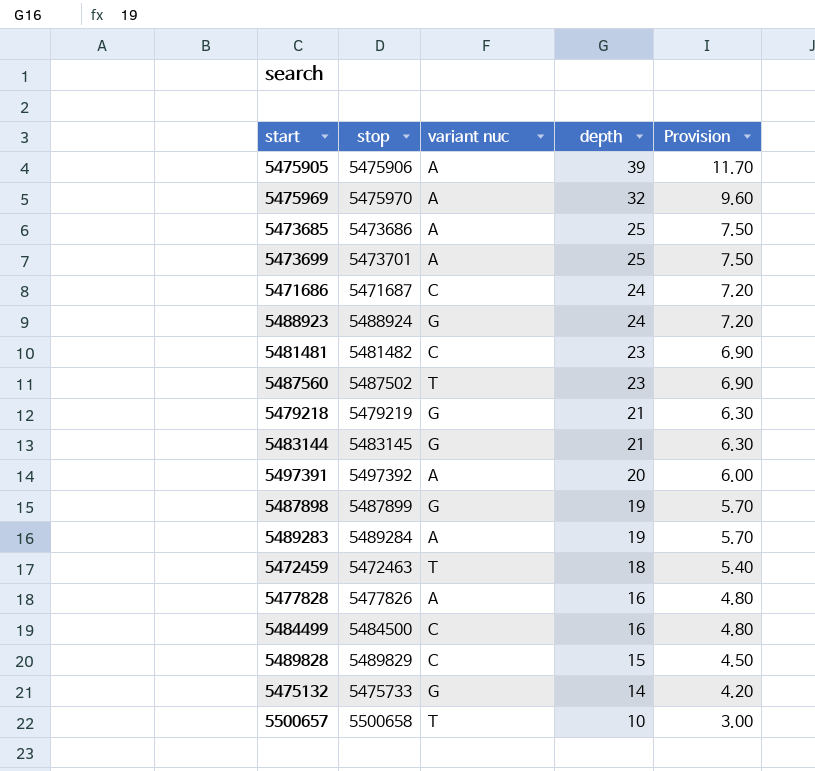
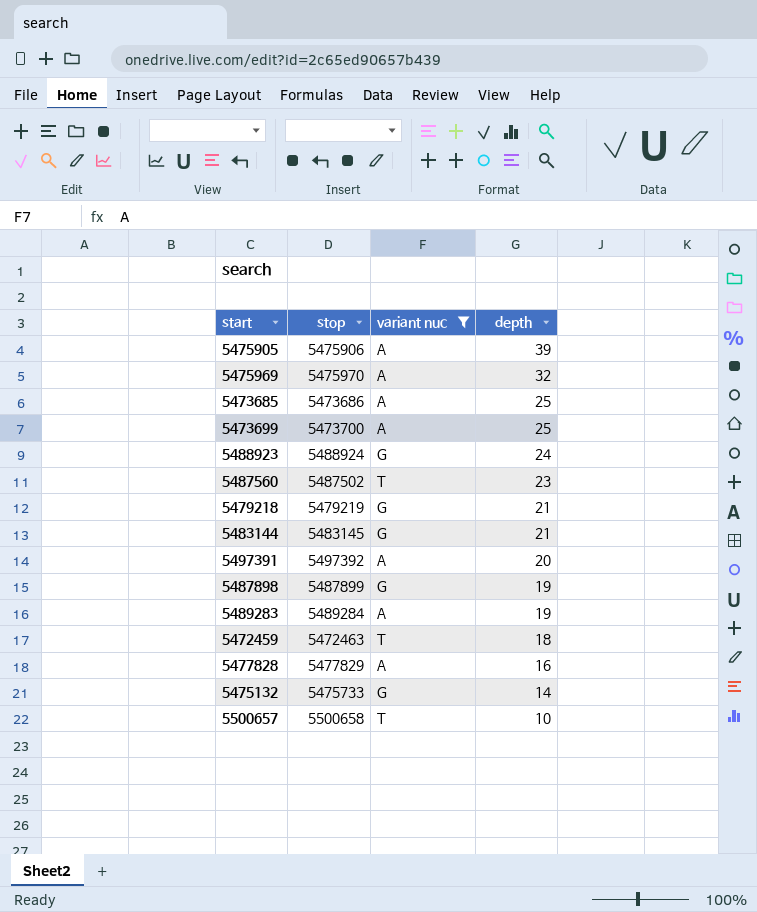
filter: none -> variant nuc != C
column Provision | formula: [depth] * 0.3 -> none
5473699 | stop: 5473701 -> 5473700
5477828 | stop: 5477826 -> 5477829

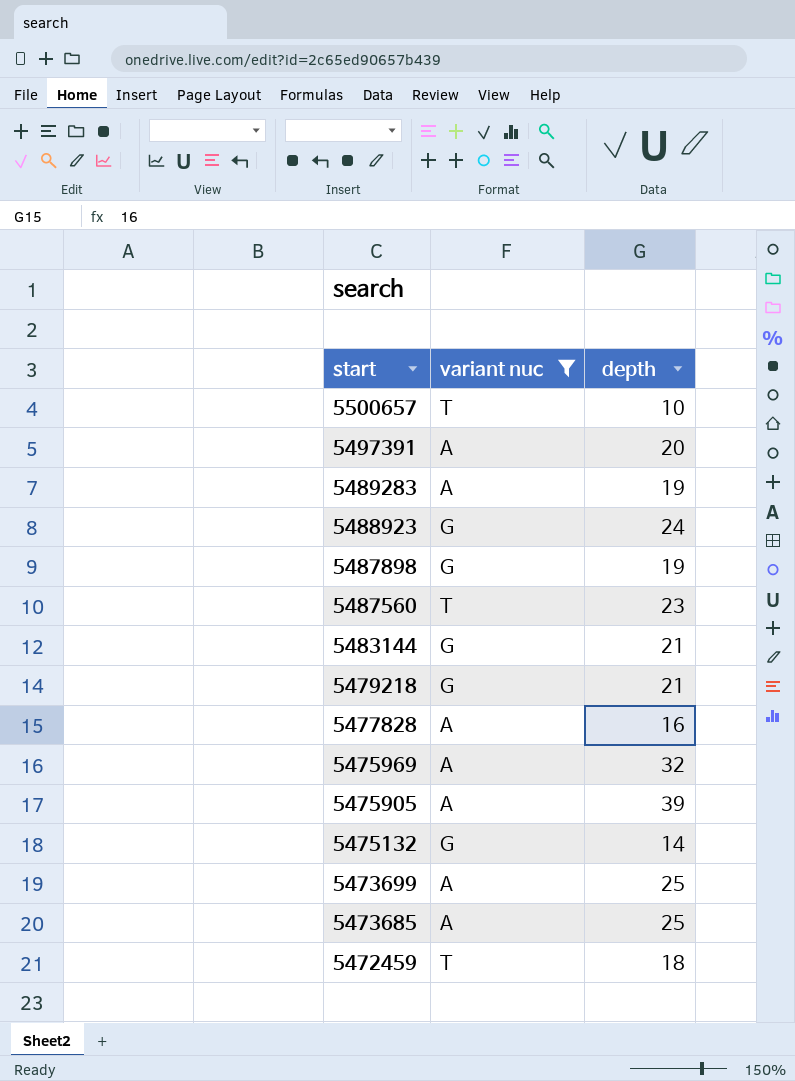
row order: depth descending -> start descending
column stop | position: 2 -> none

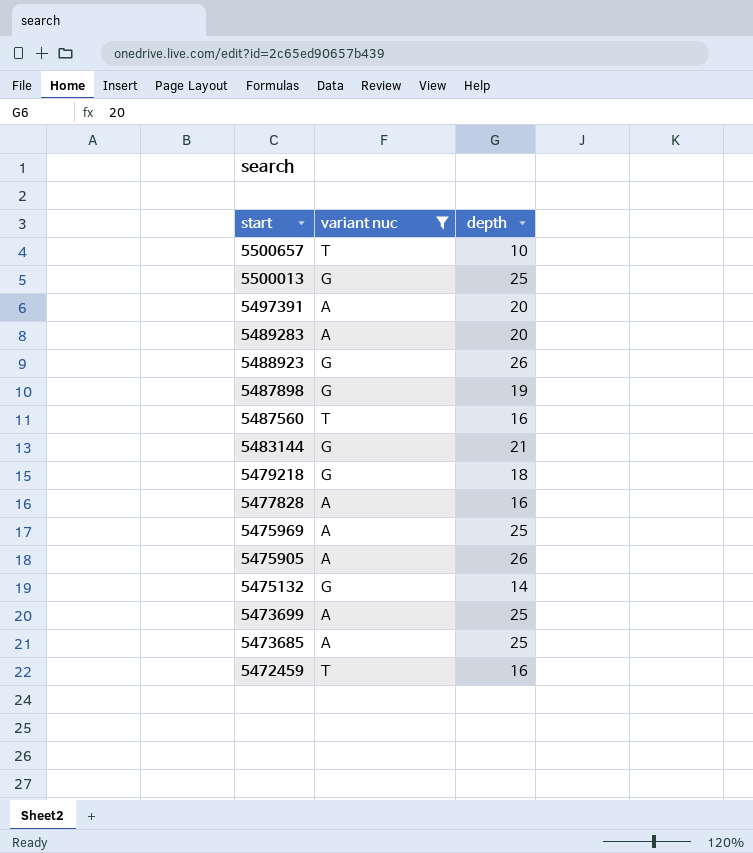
row 5500013: none -> G | 25
5489283 | depth: 19 -> 20
5488923 | depth: 24 -> 26
5487560 | depth: 23 -> 16
5479218 | depth: 21 -> 18
5475969 | depth: 32 -> 25
5475905 | depth: 39 -> 26
5472459 | depth: 18 -> 16

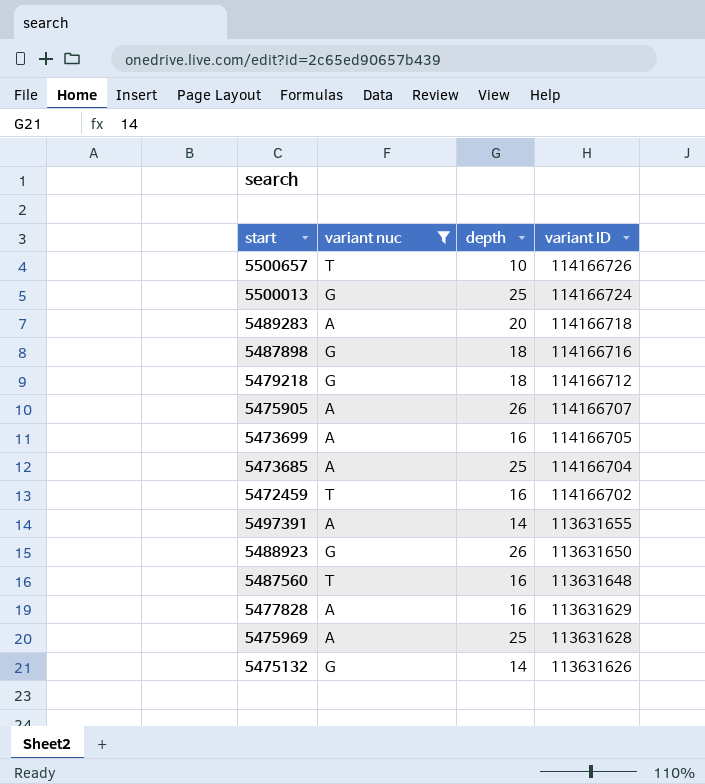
row order: start descending -> variant ID descending
column variant ID | position: none -> 4
row 5483144: G | 21 -> none
5487898 | depth: 19 -> 18
5473699 | depth: 25 -> 16
5497391 | depth: 20 -> 14

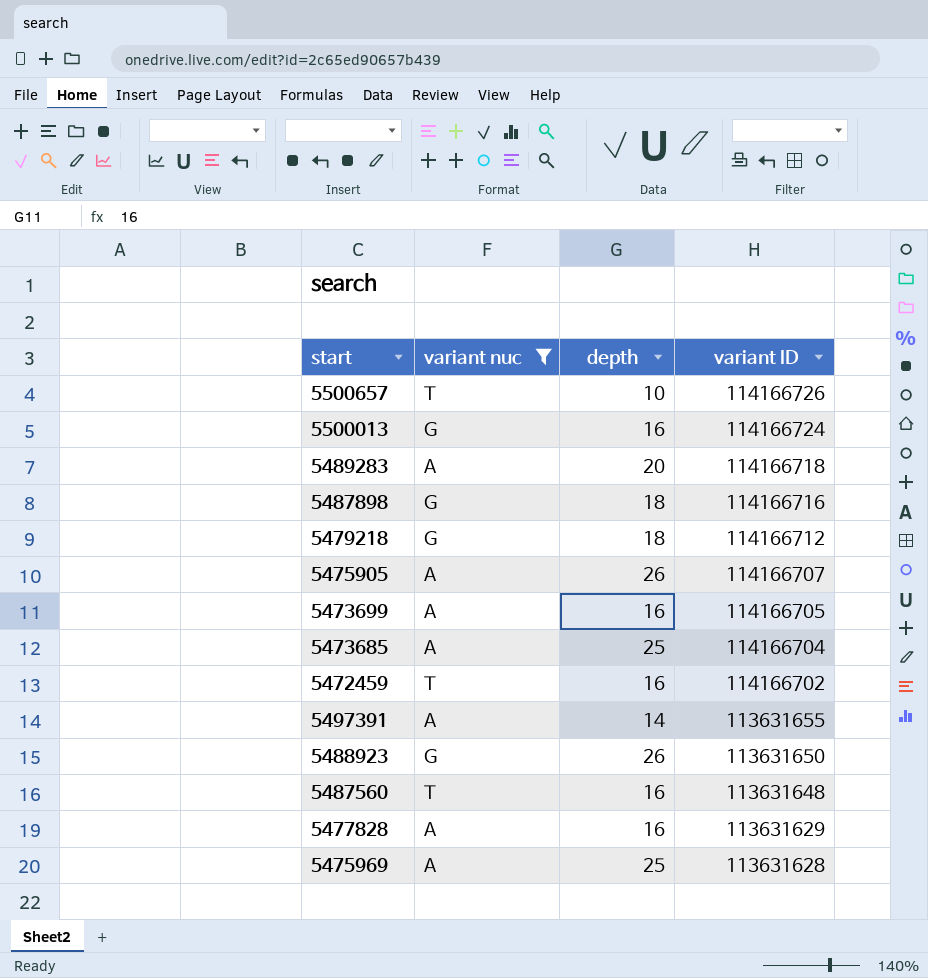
row 5475132: G | 14 | 113631626 -> none
5500013 | depth: 25 -> 16

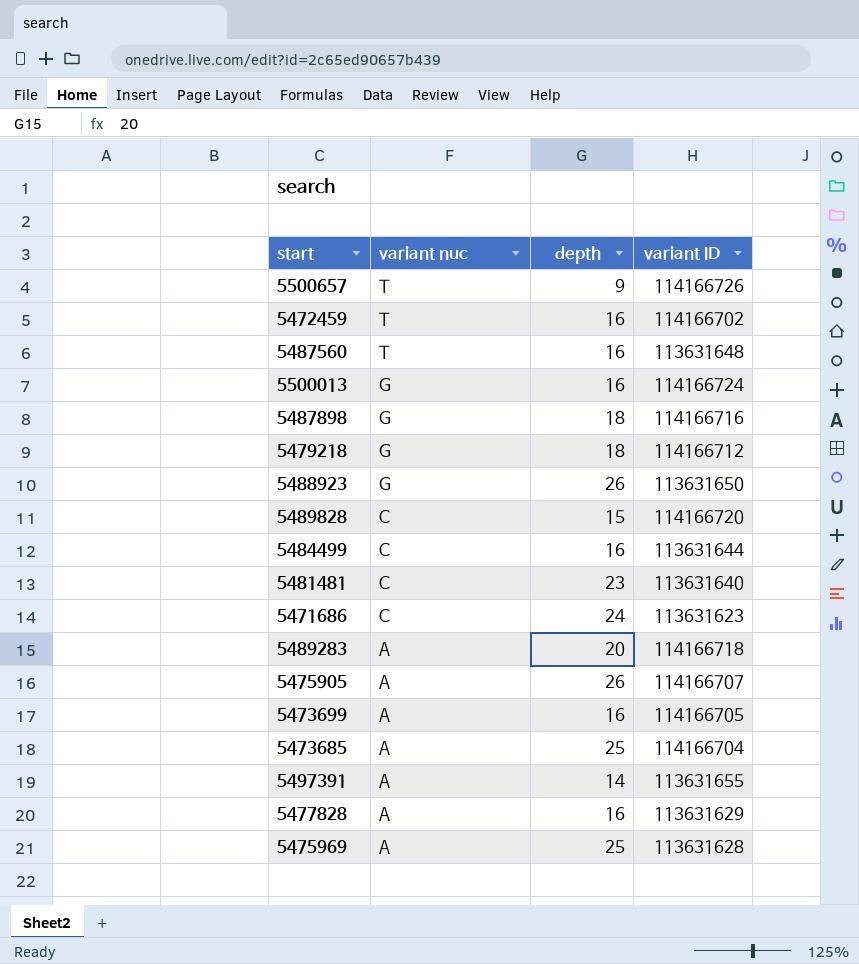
filter: variant nuc != C -> none
row order: variant ID descending -> variant nuc descending
5500657 | depth: 10 -> 9

